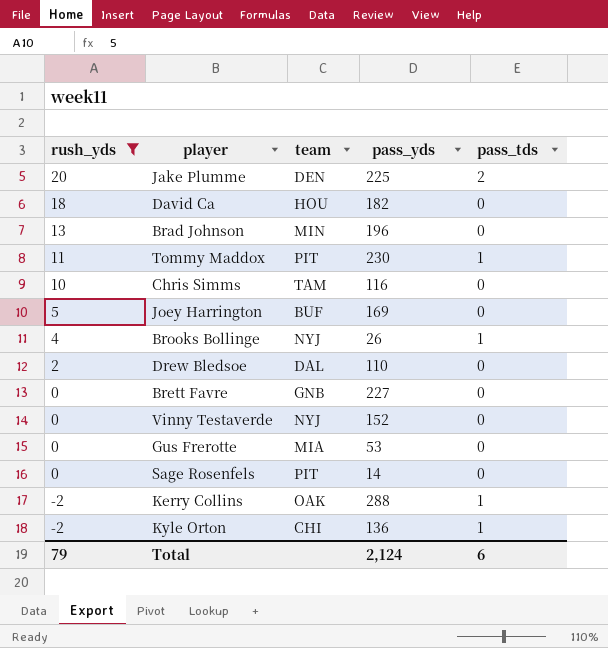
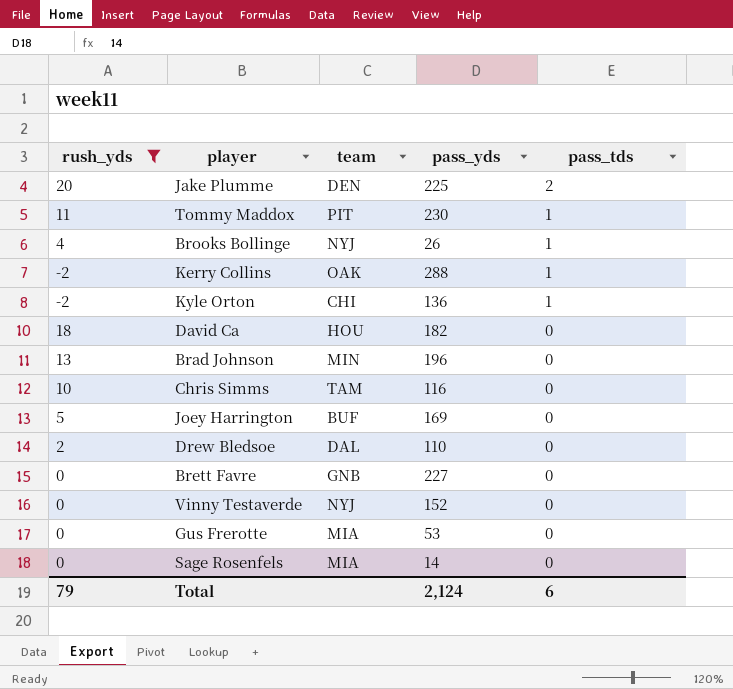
row order: rush_yds descending -> pass_tds descending
Sage Rosenfels | team: PIT -> MIA

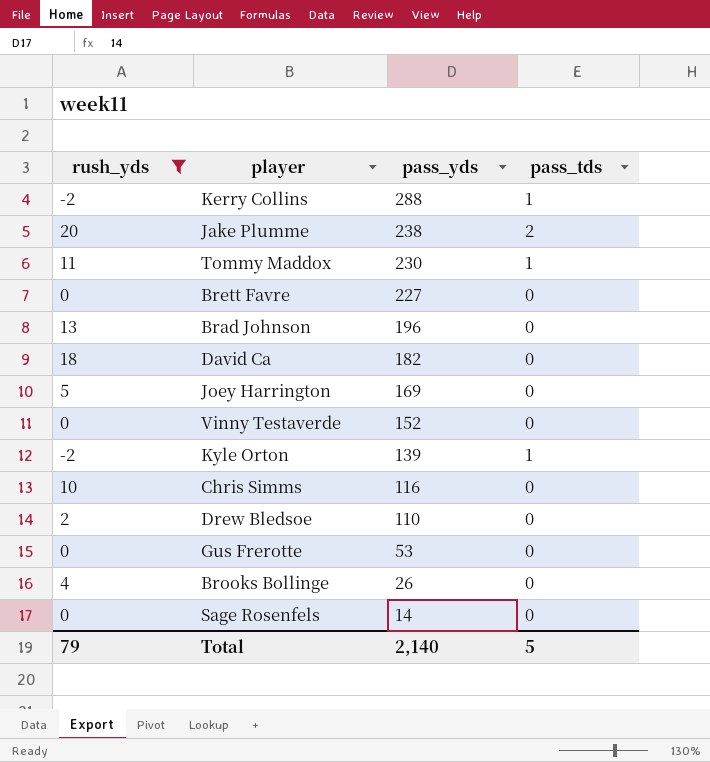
row order: pass_tds descending -> pass_yds descending
column team | position: 3 -> none
Jake Plumme | pass_yds: 225 -> 238
Kyle Orton | pass_yds: 136 -> 139
Brooks Bollinge | pass_tds: 1 -> 0
Total | pass_yds: 2,124 -> 2,140
Total | pass_tds: 6 -> 5

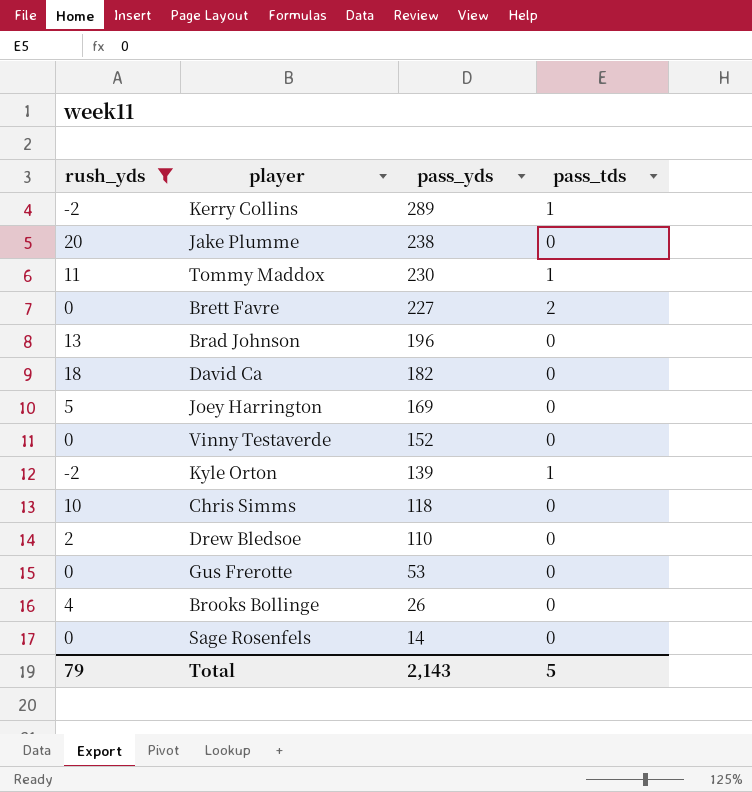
Kerry Collins | pass_yds: 288 -> 289
Jake Plumme | pass_tds: 2 -> 0
Brett Favre | pass_tds: 0 -> 2
Chris Simms | pass_yds: 116 -> 118
Total | pass_yds: 2,140 -> 2,143

